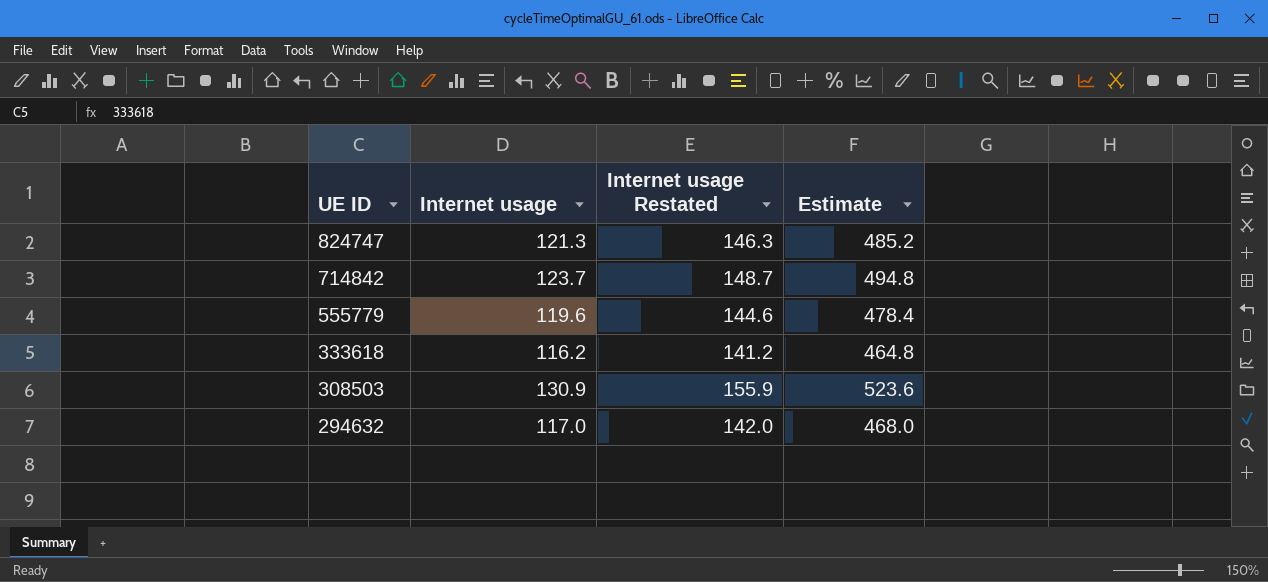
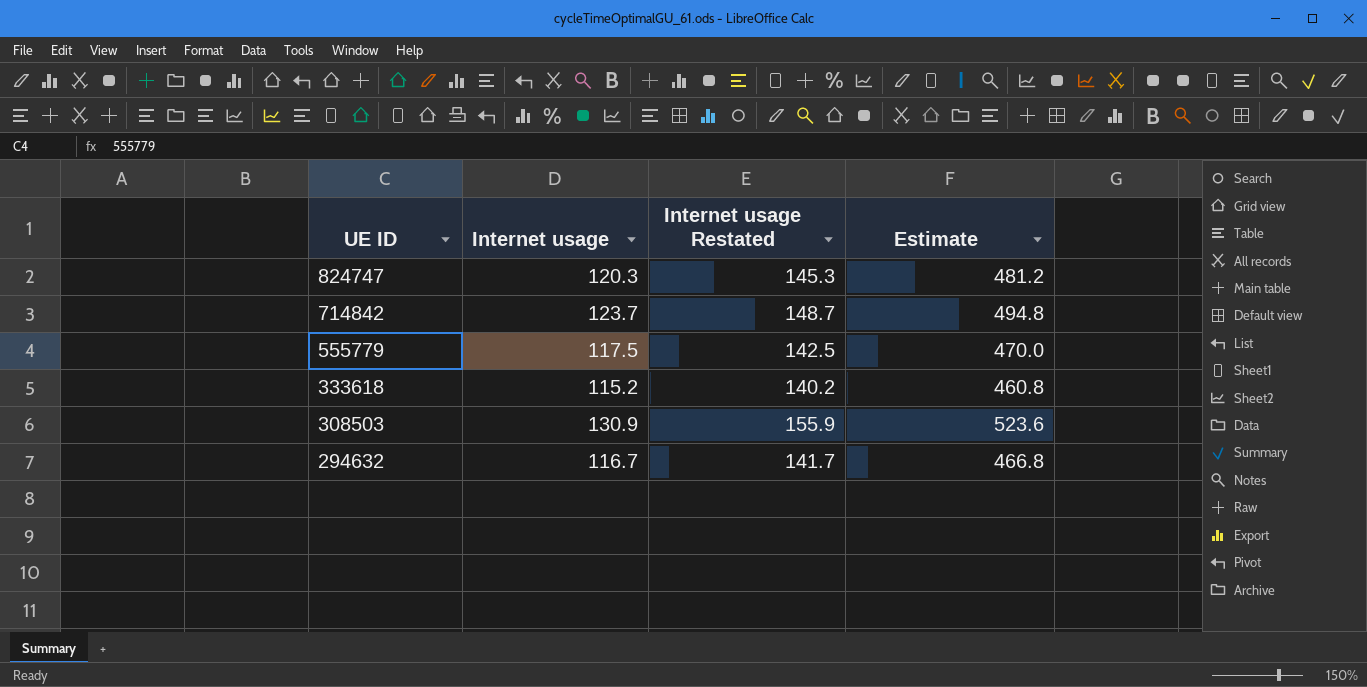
824747 | Internet usage: 121.3 -> 120.3
824747 | Internet usage Restated: 146.3 -> 145.3
824747 | Estimate: 485.2 -> 481.2
555779 | Internet usage: 119.6 -> 117.5
555779 | Internet usage Restated: 144.6 -> 142.5
555779 | Estimate: 478.4 -> 470.0
333618 | Internet usage: 116.2 -> 115.2
333618 | Internet usage Restated: 141.2 -> 140.2
333618 | Estimate: 464.8 -> 460.8
294632 | Internet usage: 117.0 -> 116.7
294632 | Internet usage Restated: 142.0 -> 141.7
294632 | Estimate: 468.0 -> 466.8

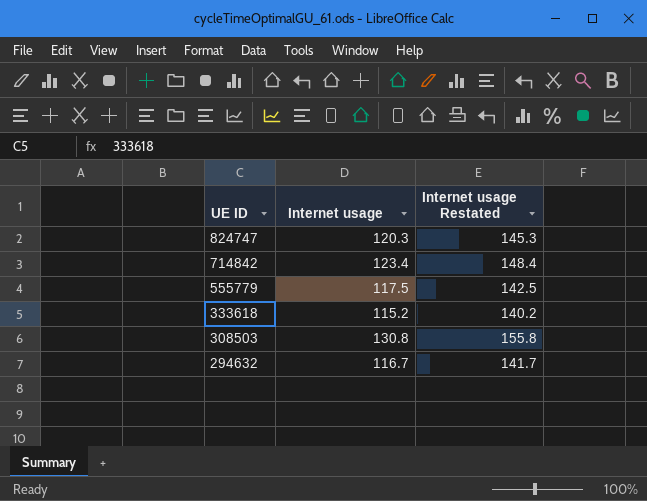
column Estimate | formula: [Internet usage] * 4 -> none
714842 | Internet usage: 123.7 -> 123.4
714842 | Internet usage Restated: 148.7 -> 148.4
308503 | Internet usage: 130.9 -> 130.8
308503 | Internet usage Restated: 155.9 -> 155.8

